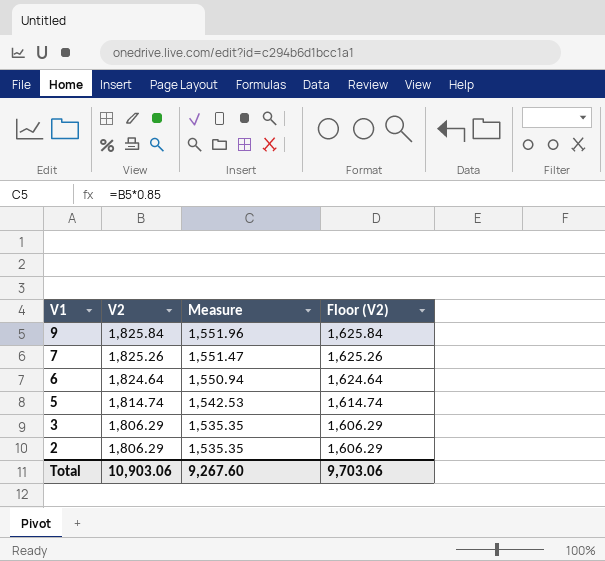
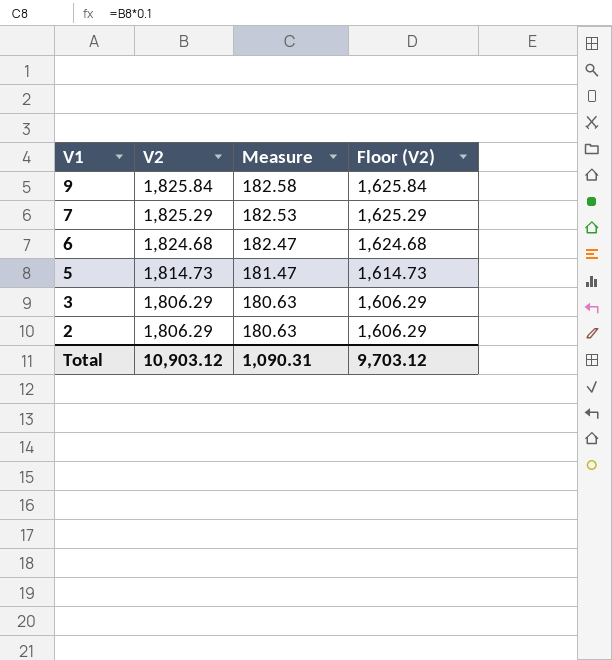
column Measure | formula: [V2] * 0.85 -> [V2] * 0.1
7 | V2: 1,825.26 -> 1,825.29
7 | Floor (V2): 1,625.26 -> 1,625.29
6 | V2: 1,824.64 -> 1,824.68
6 | Floor (V2): 1,624.64 -> 1,624.68
5 | V2: 1,814.74 -> 1,814.73
5 | Floor (V2): 1,614.74 -> 1,614.73
Total | V2: 10,903.06 -> 10,903.12
Total | Measure: 9,267.60 -> 1,090.31
Total | Floor (V2): 9,703.06 -> 9,703.12

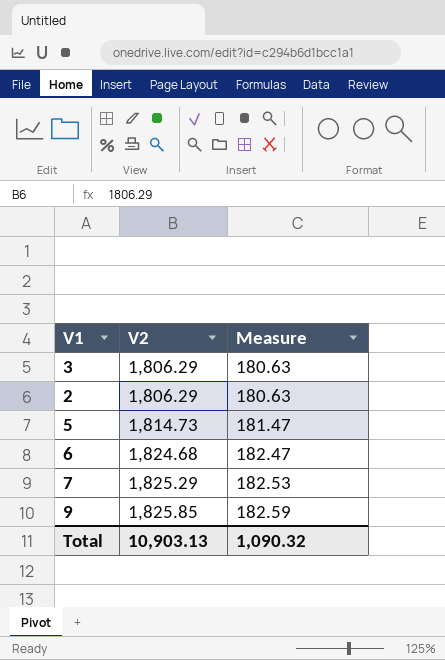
row order: V1 descending -> V2 ascending
column Floor (V2) | formula: [V2] - 200 -> none
9 | V2: 1,825.84 -> 1,825.85
9 | Measure: 182.58 -> 182.59
Total | V2: 10,903.12 -> 10,903.13
Total | Measure: 1,090.31 -> 1,090.32

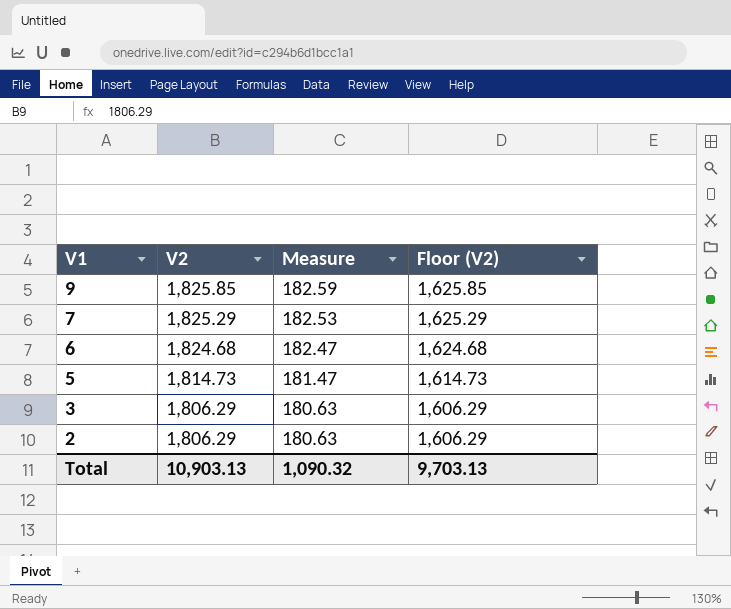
row order: V2 ascending -> V1 descending
column Floor (V2) | formula: none -> [V2] - 200

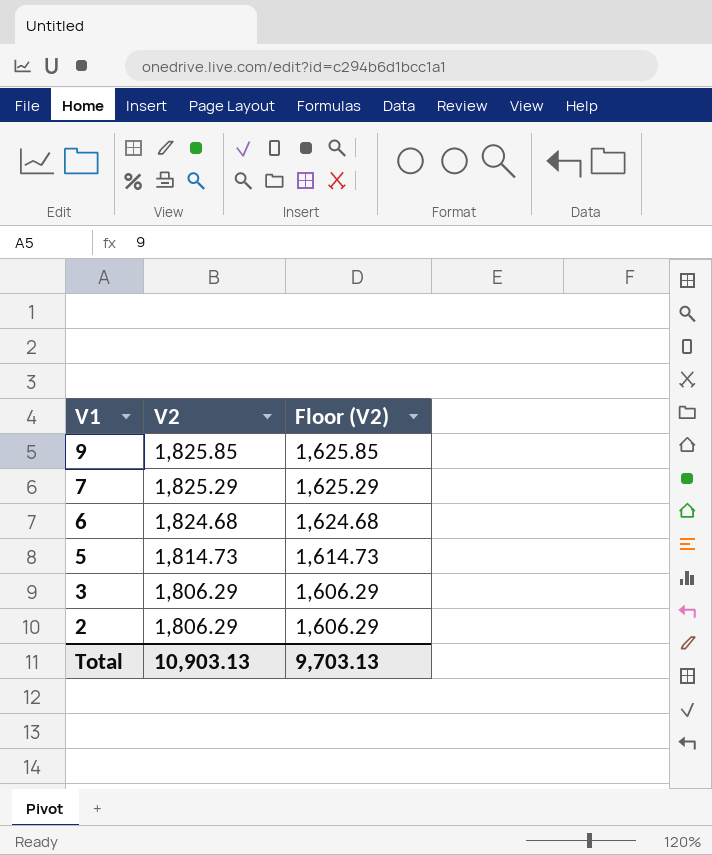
column Measure | formula: [V2] * 0.1 -> none

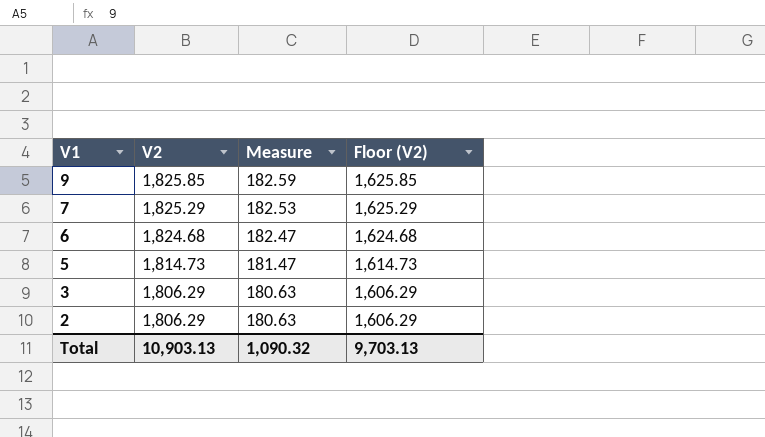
column Measure | formula: none -> [V2] * 0.1

